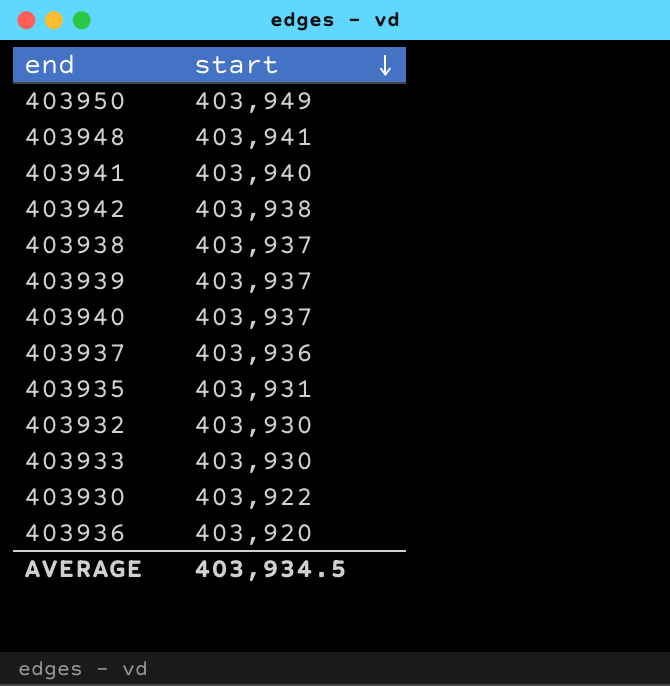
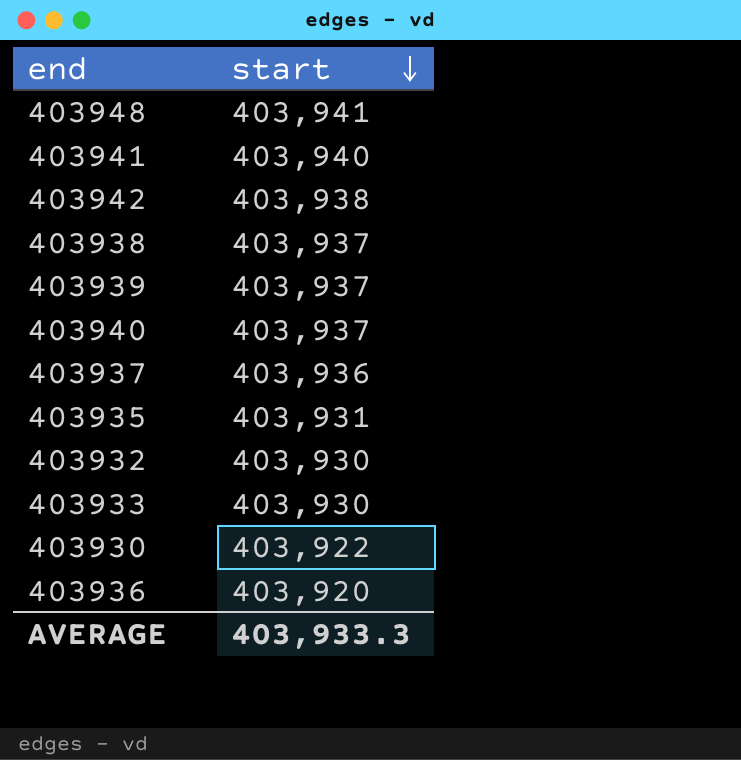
row 403950: 403,949 -> none
AVERAGE | start: 403,934.5 -> 403,933.3

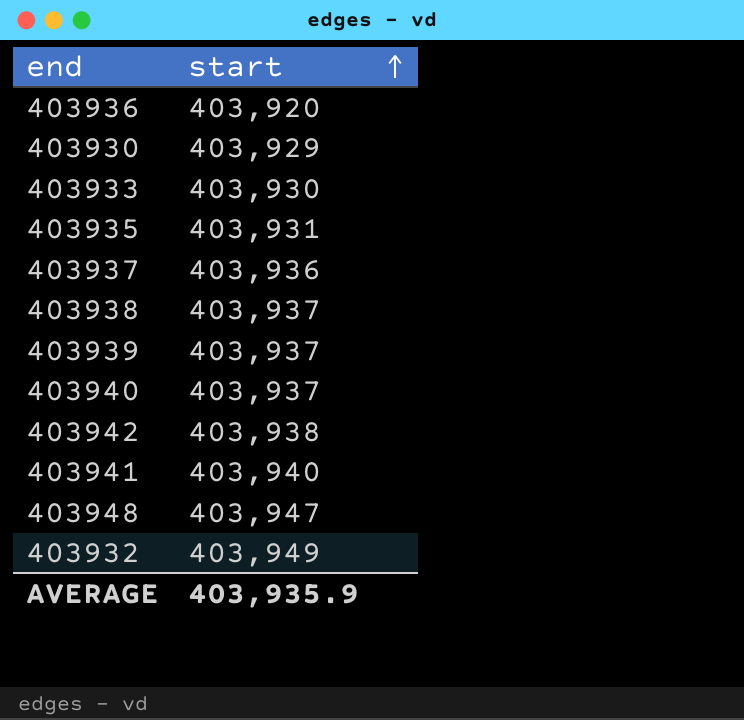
row order: start descending -> start ascending
403930 | start: 403,922 -> 403,929
403948 | start: 403,941 -> 403,947
403932 | start: 403,930 -> 403,949
AVERAGE | start: 403,933.3 -> 403,935.9

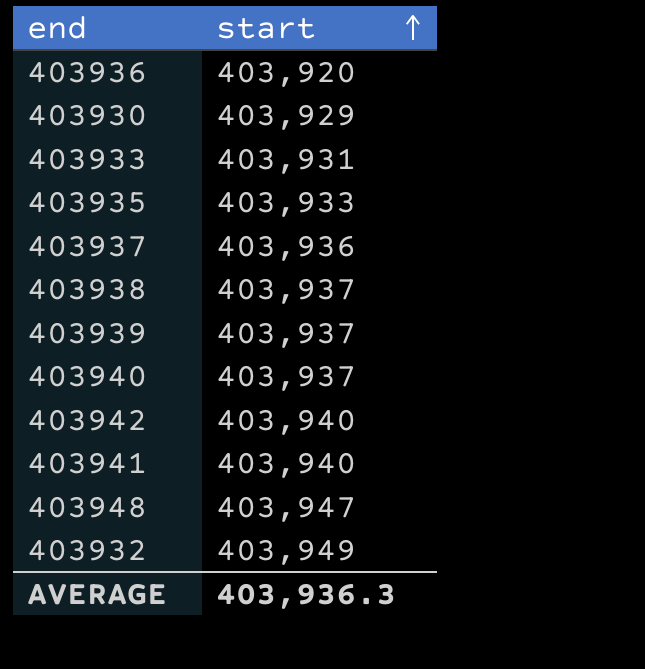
403933 | start: 403,930 -> 403,931
403935 | start: 403,931 -> 403,933
403942 | start: 403,938 -> 403,940
AVERAGE | start: 403,935.9 -> 403,936.3

